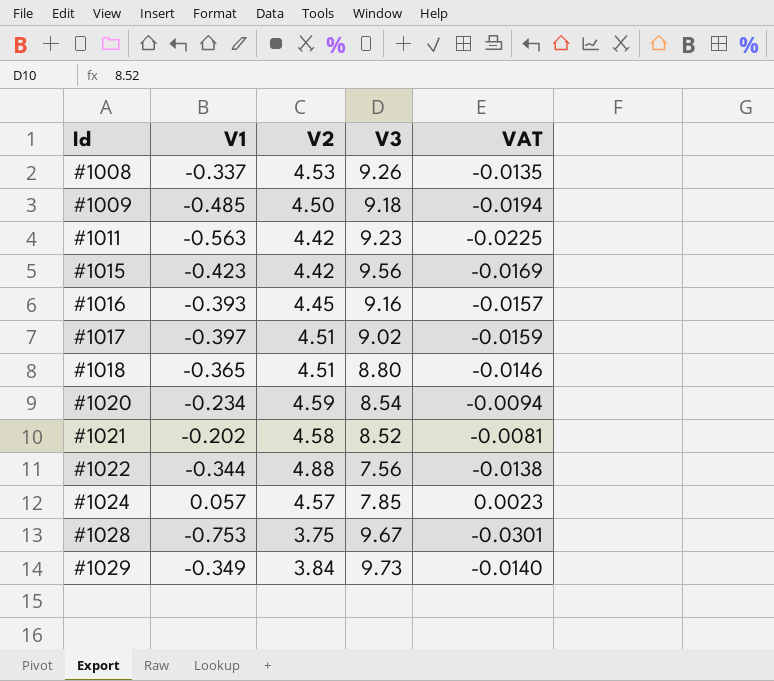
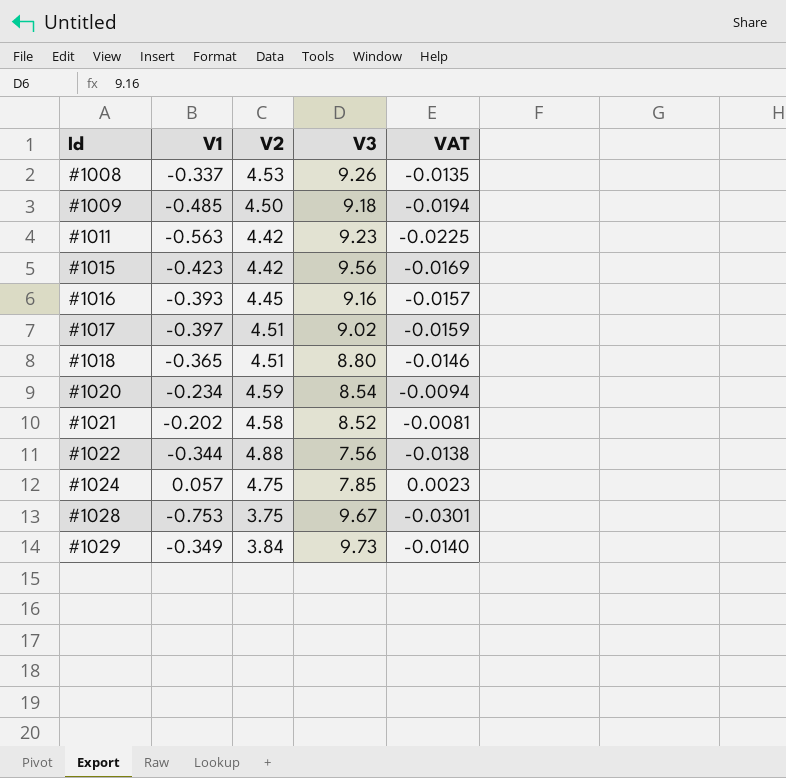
#1024 | V2: 4.57 -> 4.75

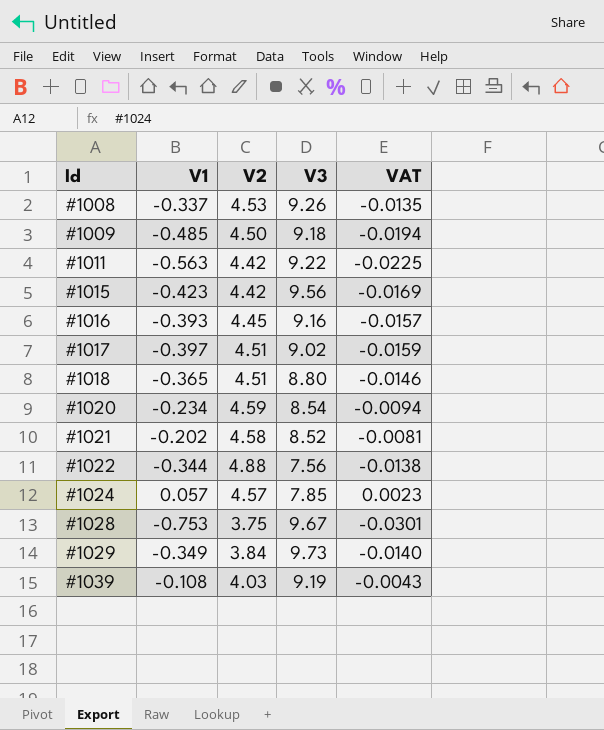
#1011 | V3: 9.23 -> 9.22
#1024 | V2: 4.75 -> 4.57
row #1039: none -> -0.108 | 4.03 | 9.19 | -0.0043

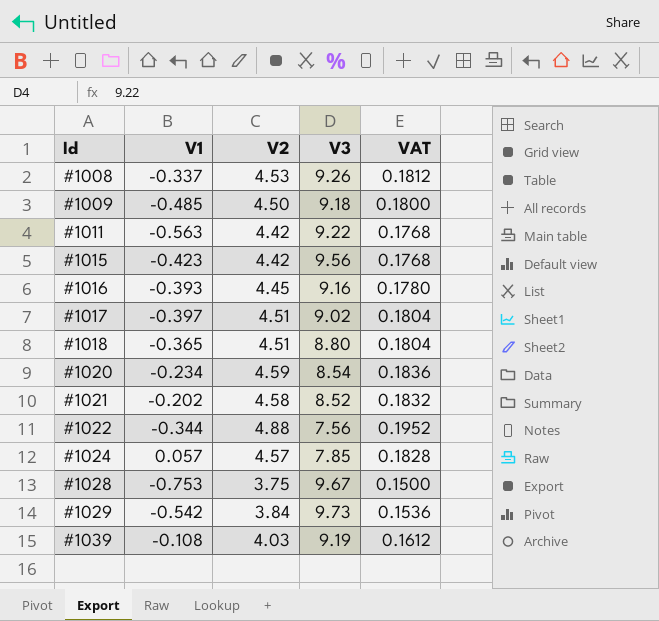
column VAT | formula: [V1] * 0.04 -> [V2] * 0.04
#1029 | V1: -0.349 -> -0.542

